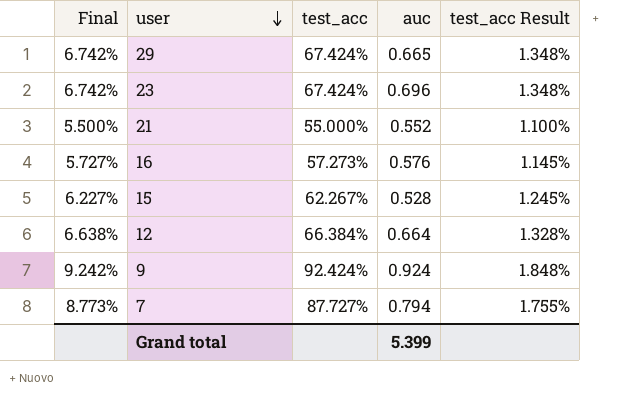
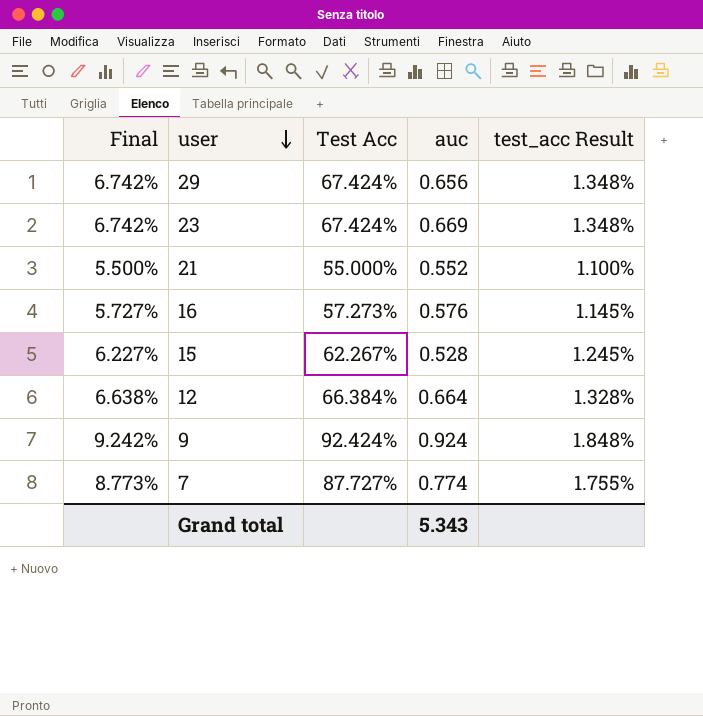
column name: test_acc -> Test Acc
29 | auc: 0.665 -> 0.656
23 | auc: 0.696 -> 0.669
7 | auc: 0.794 -> 0.774
Grand total | auc: 5.399 -> 5.343

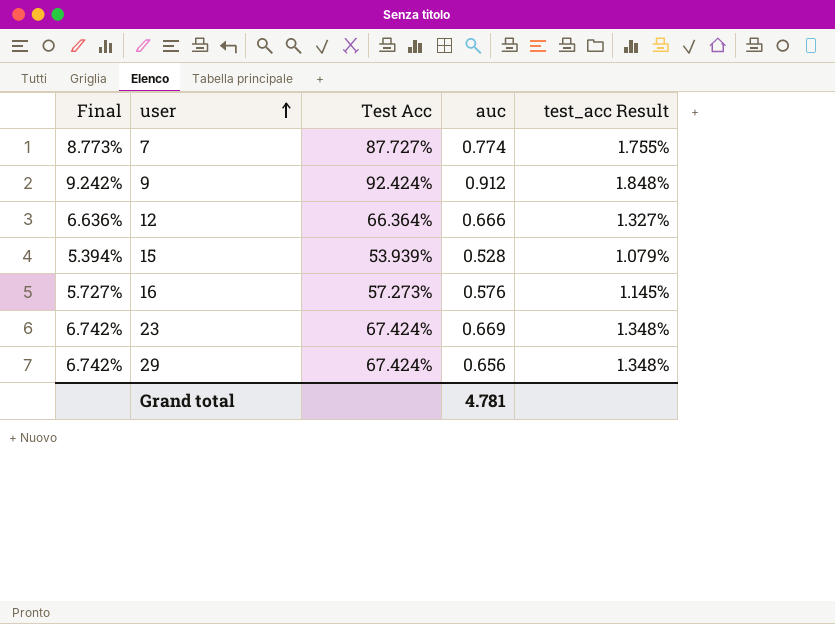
row order: user descending -> user ascending
row 21: 5.500% | 55.000% | 0.552 | 1.100% -> none
9 | auc: 0.924 -> 0.912
12 | Final: 6.638% -> 6.636%
12 | Test Acc: 66.384% -> 66.364%
12 | auc: 0.664 -> 0.666
12 | test_acc Result: 1.328% -> 1.327%
15 | Final: 6.227% -> 5.394%
15 | Test Acc: 62.267% -> 53.939%
15 | test_acc Result: 1.245% -> 1.079%
Grand total | auc: 5.343 -> 4.781

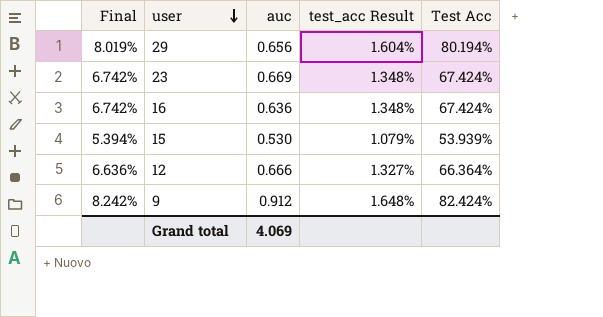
row order: user ascending -> user descending
column Test Acc | position: 3 -> 5
row 7: 8.773% | 87.727% | 0.774 | 1.755% -> none
29 | Final: 6.742% -> 8.019%
29 | test_acc Result: 1.348% -> 1.604%
29 | Test Acc: 67.424% -> 80.194%
16 | Final: 5.727% -> 6.742%
16 | auc: 0.576 -> 0.636
16 | test_acc Result: 1.145% -> 1.348%
16 | Test Acc: 57.273% -> 67.424%
15 | auc: 0.528 -> 0.530
9 | Final: 9.242% -> 8.242%
9 | test_acc Result: 1.848% -> 1.648%
9 | Test Acc: 92.424% -> 82.424%
Grand total | auc: 4.781 -> 4.069

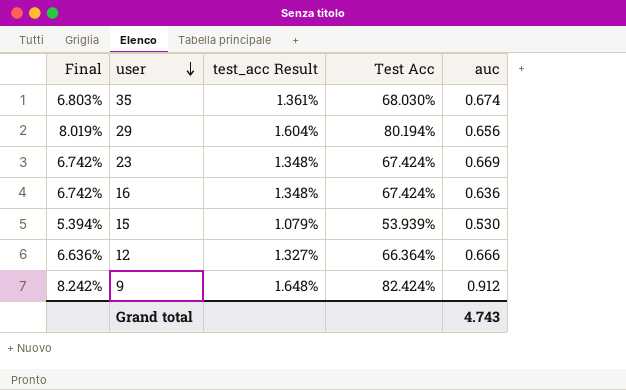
column auc | position: 3 -> 5
row 35: none -> 6.803% | 1.361% | 68.030% | 0.674
Grand total | auc: 4.069 -> 4.743

